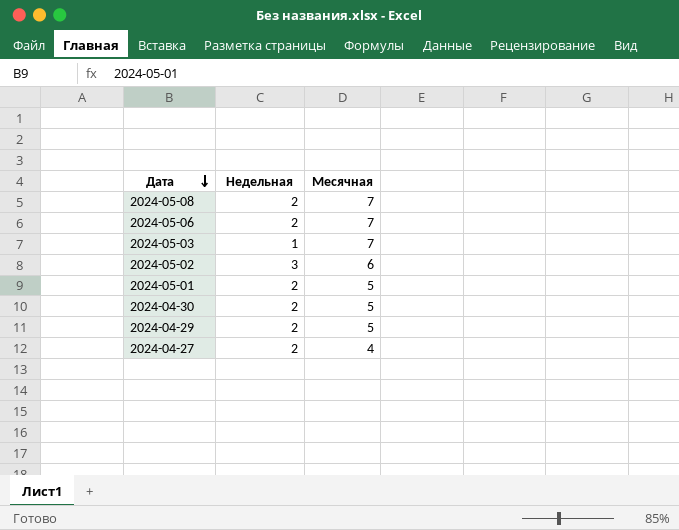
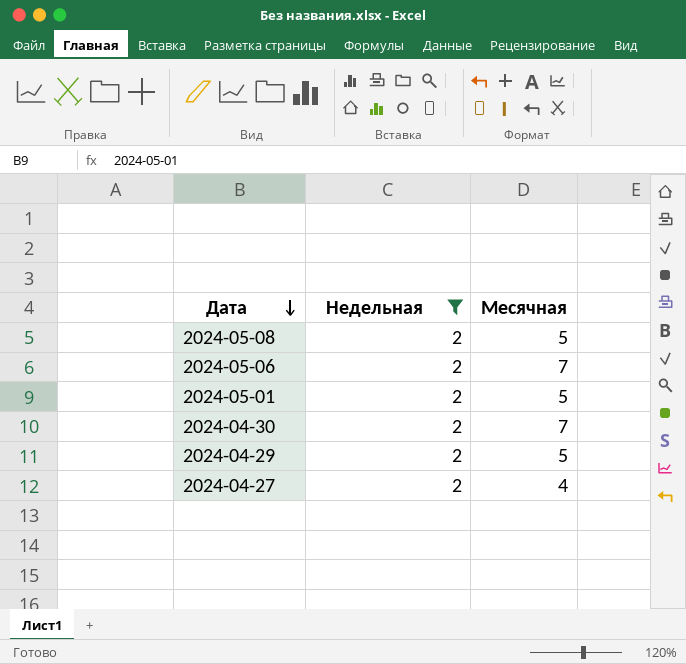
filter: none -> Недельная = 2
2024-05-08 | Месячная: 7 -> 5
2024-04-30 | Месячная: 5 -> 7

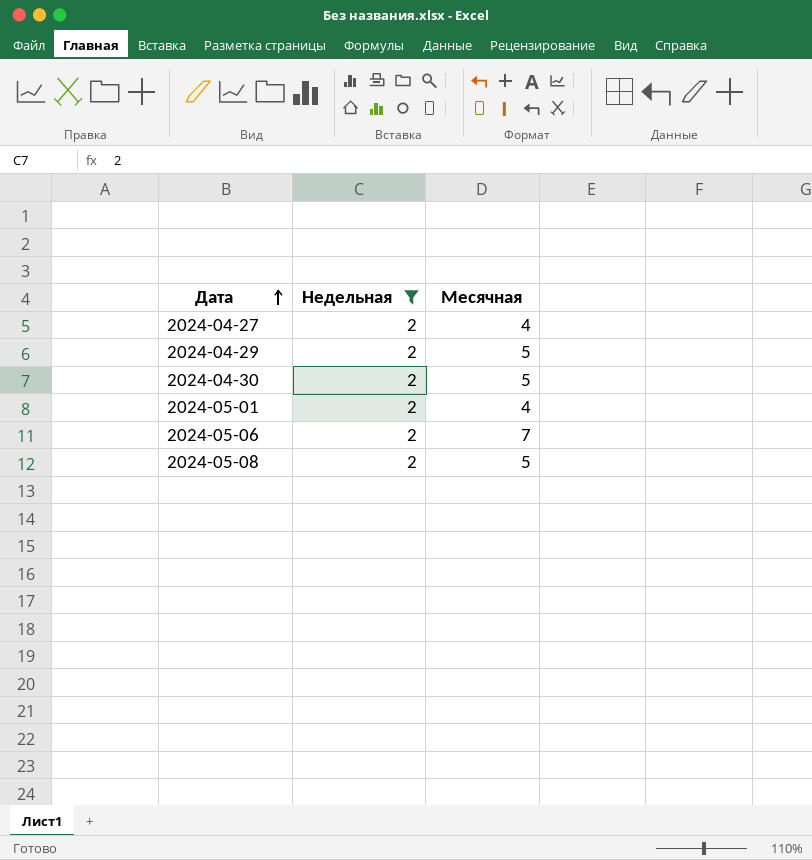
row order: Дата descending -> Дата ascending
2024-04-30 | Месячная: 7 -> 5
2024-05-01 | Месячная: 5 -> 4

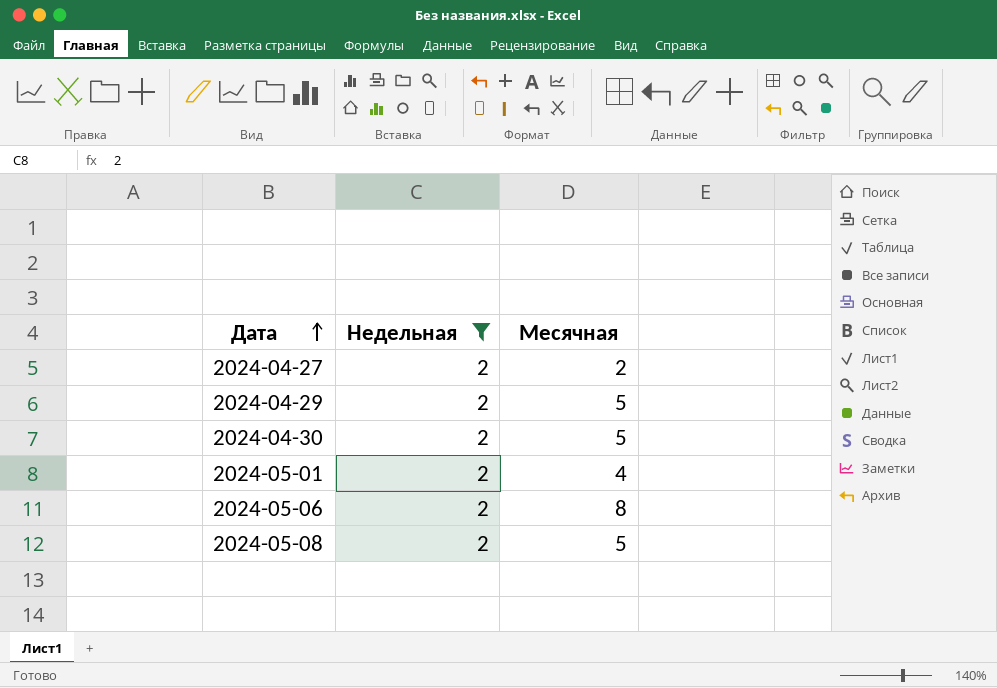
2024-04-27 | Месячная: 4 -> 2
2024-05-06 | Месячная: 7 -> 8

